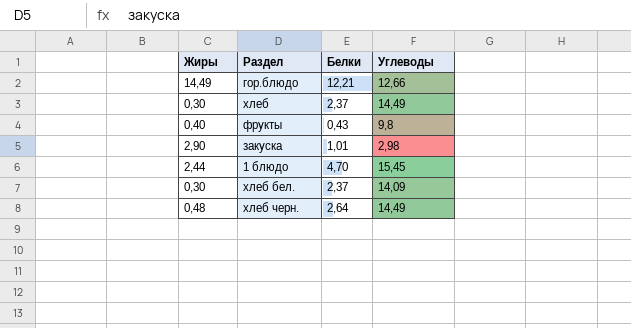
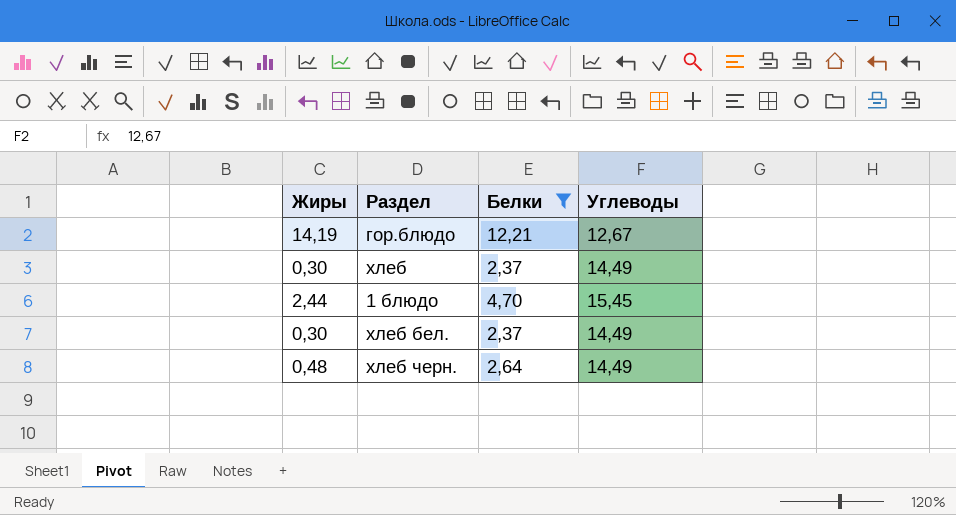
filter: none -> Белки >= 2,37
гор.блюдо | Жиры: 14,49 -> 14,19
гор.блюдо | Углеводы: 12,66 -> 12,67
хлеб бел. | Углеводы: 14,09 -> 14,49

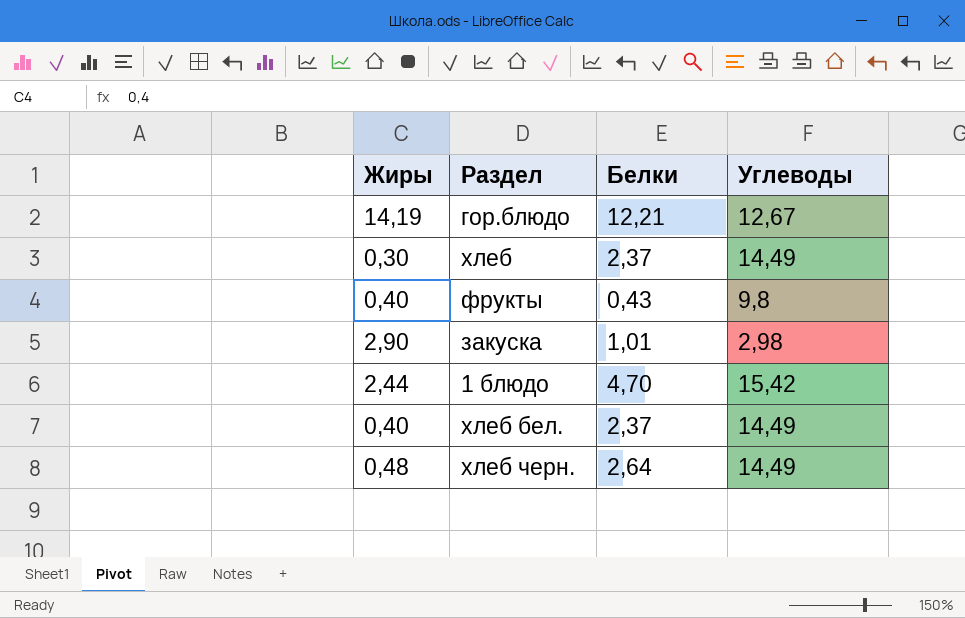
filter: Белки >= 2,37 -> none
1 блюдо | Углеводы: 15,45 -> 15,42
хлеб бел. | Жиры: 0,30 -> 0,40

